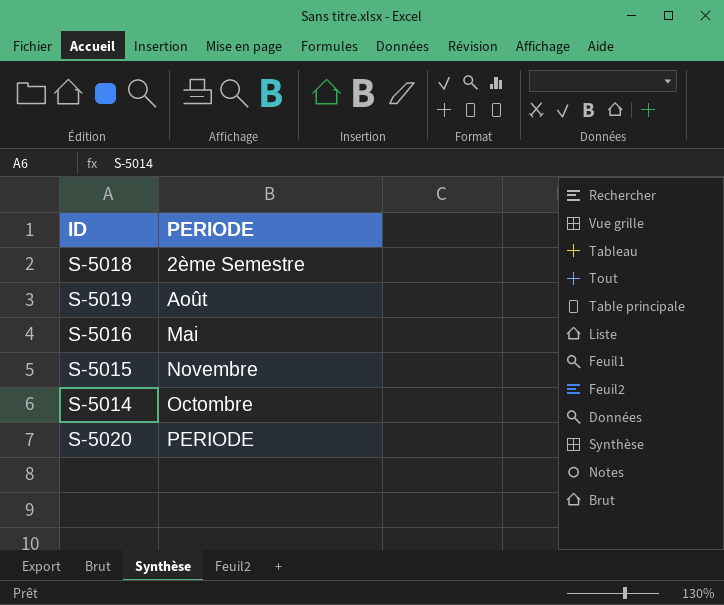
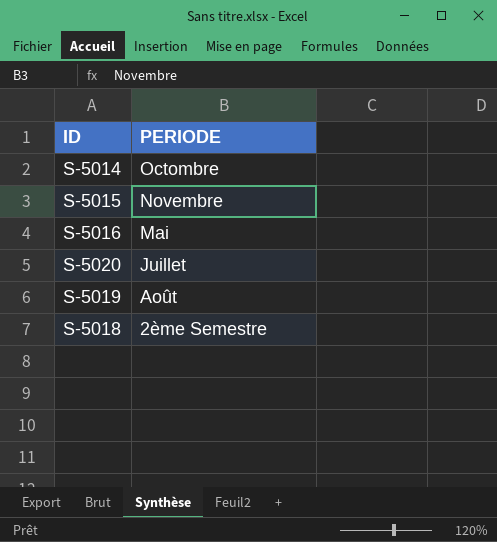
row order: PERIODE ascending -> PERIODE descending
S-5020 | PERIODE: PERIODE -> Juillet

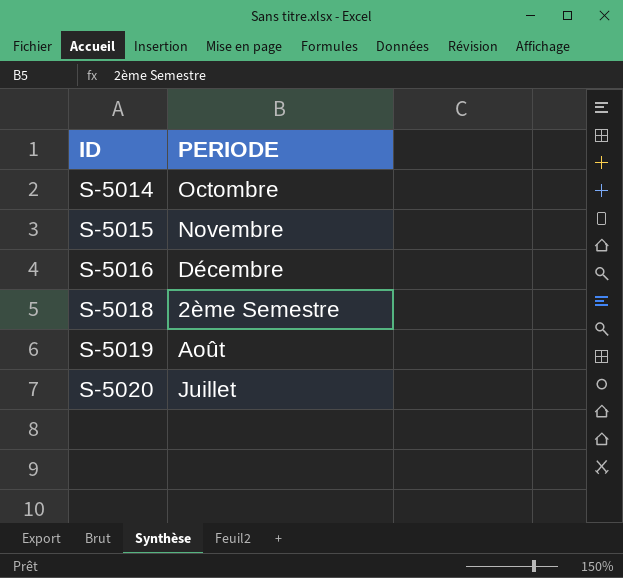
row order: PERIODE descending -> ID ascending
S-5016 | PERIODE: Mai -> Décembre

